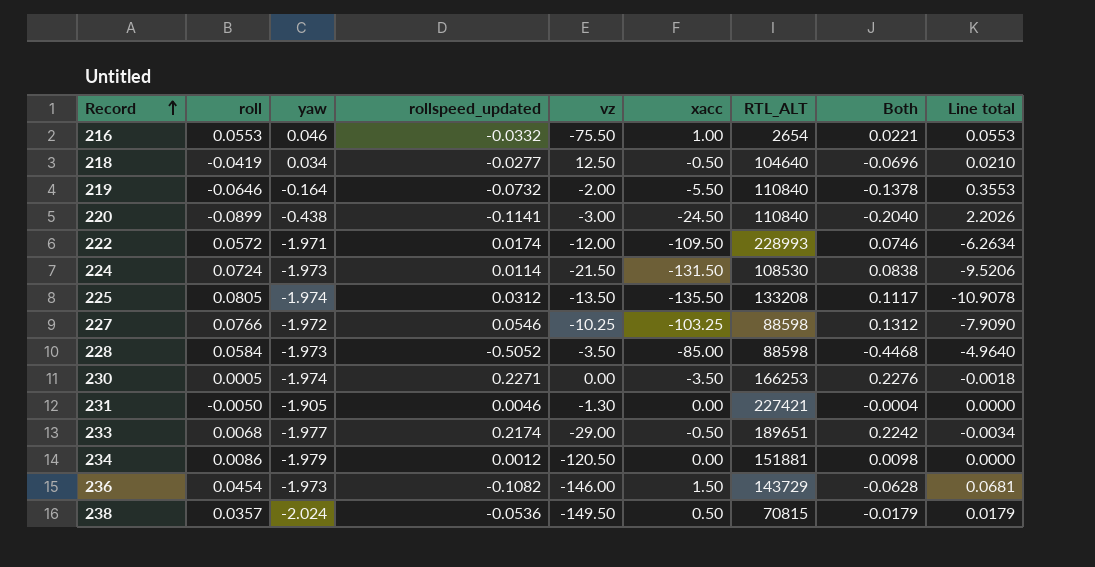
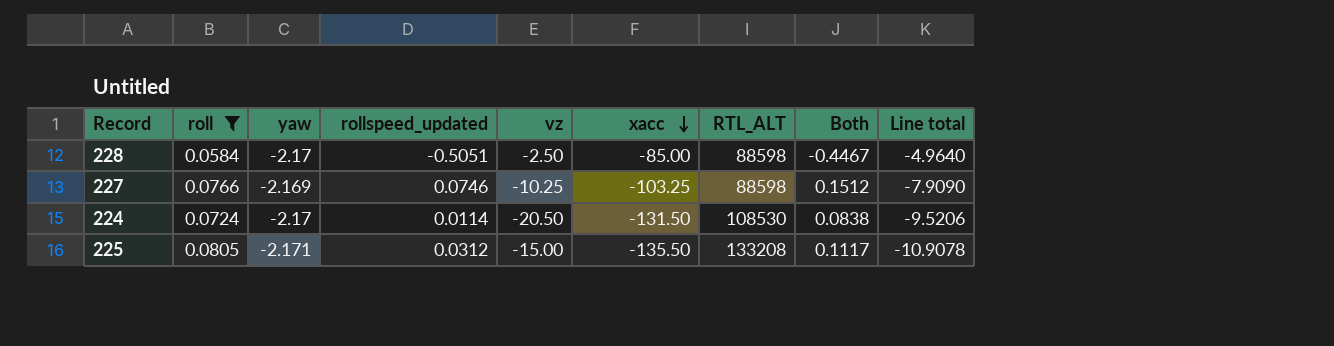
filter: none -> roll >= 0.0584
row order: Record ascending -> xacc descending
228 | yaw: -1.973 -> -2.17
228 | rollspeed_updated: -0.5052 -> -0.5051
228 | vz: -3.50 -> -2.50
228 | Both: -0.4468 -> -0.4467
227 | yaw: -1.972 -> -2.169
227 | rollspeed_updated: 0.0546 -> 0.0746
227 | Both: 0.1312 -> 0.1512
224 | yaw: -1.973 -> -2.17
224 | vz: -21.50 -> -20.50
225 | yaw: -1.974 -> -2.171
225 | vz: -13.50 -> -15.00

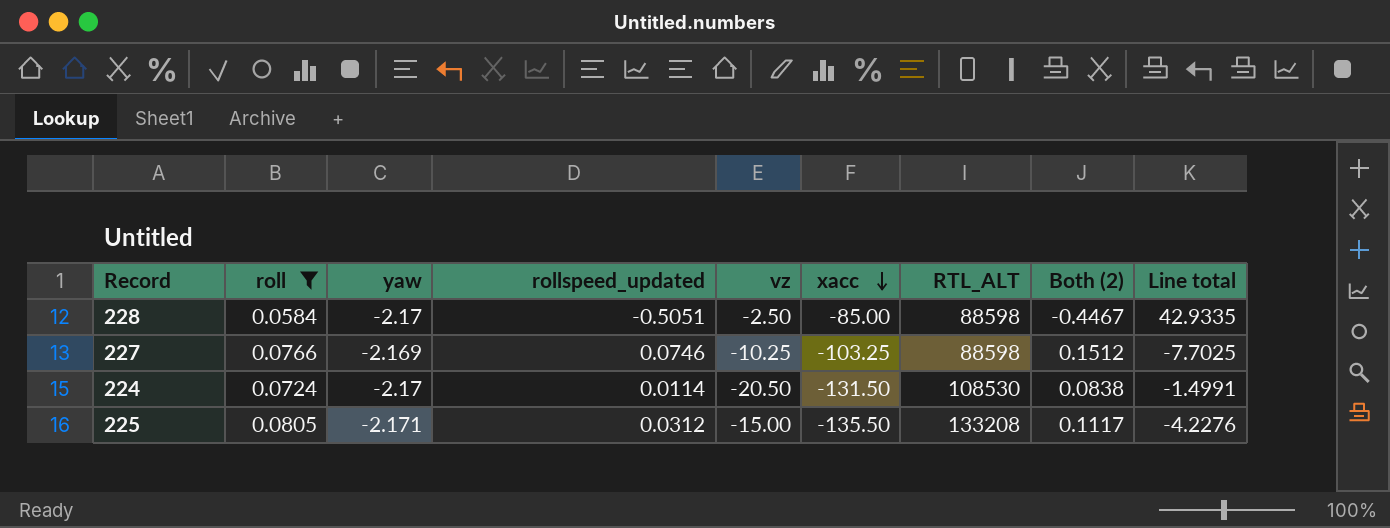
column name: Both -> Both (2)
column Line total | formula: [roll] * [xacc] -> [rollspeed_updated] * [xacc]

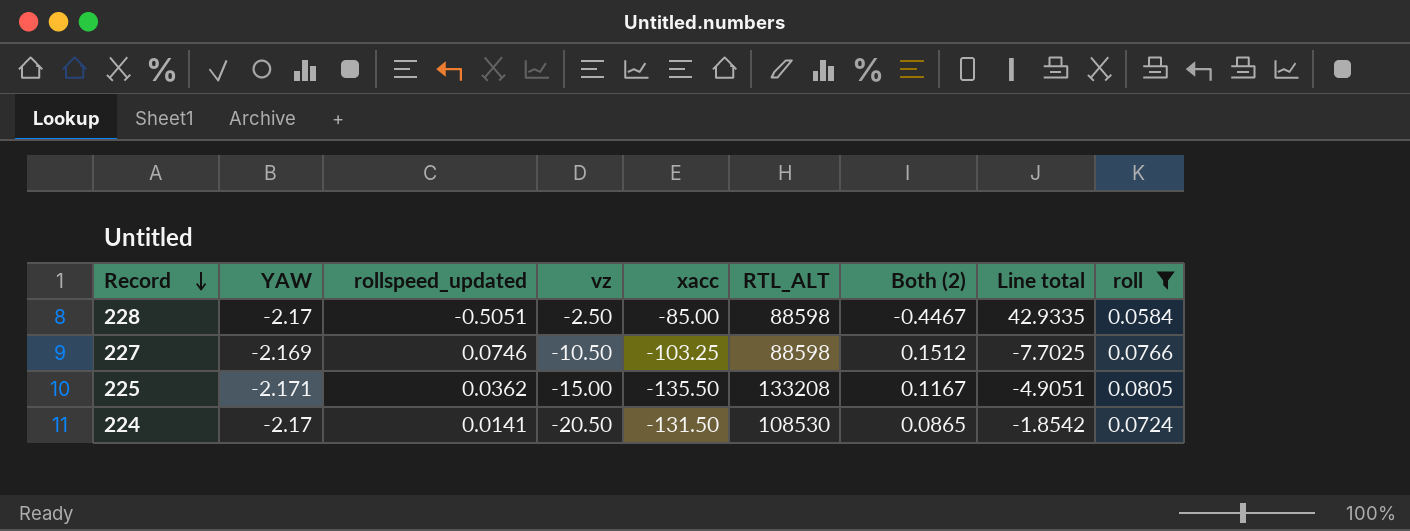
row order: xacc descending -> Record descending
column name: yaw -> YAW
column roll | position: 2 -> 9
227 | vz: -10.25 -> -10.50
225 | rollspeed_updated: 0.0312 -> 0.0362
225 | Both (2): 0.1117 -> 0.1167
225 | Line total: -4.2276 -> -4.9051
224 | rollspeed_updated: 0.0114 -> 0.0141
224 | Both (2): 0.0838 -> 0.0865
224 | Line total: -1.4991 -> -1.8542

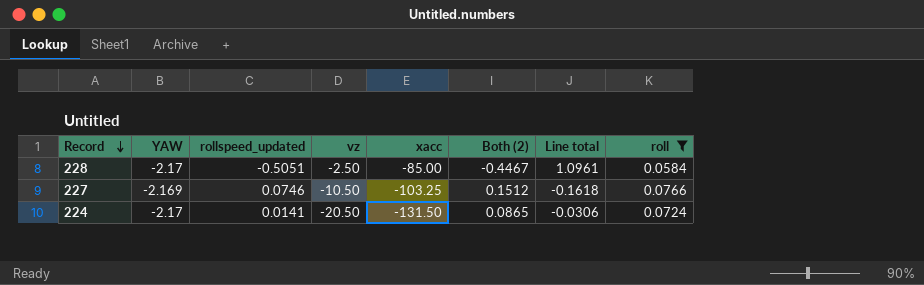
column RTL_ALT | position: 6 -> none
column Line total | formula: [rollspeed_updated] * [xacc] -> [YAW] * [rollspeed_updated]
row 225: -2.171 | 0.0362 | -15.00 | -135.50 | 133208 | 0.1167 | -4.9051 | 0.0805 -> none

